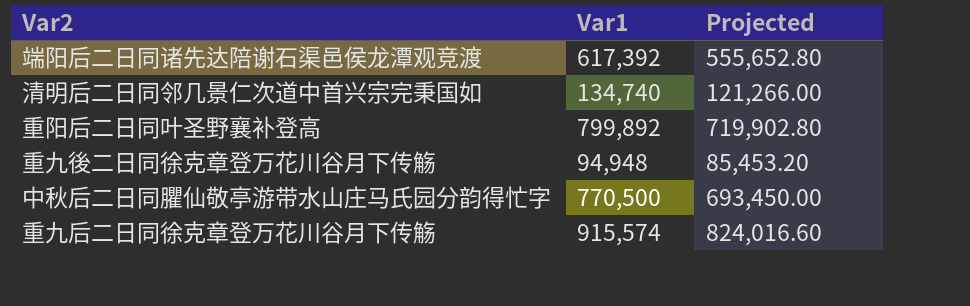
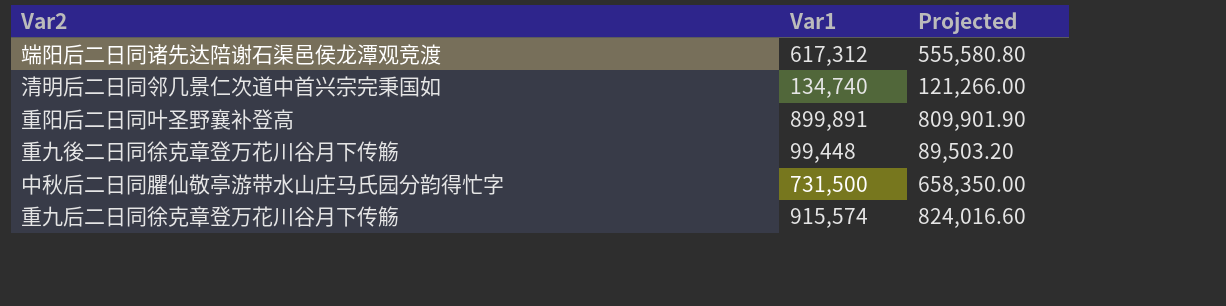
端阳后二日同诸先达陪谢石渠邑侯龙潭观竞渡 | Var1: 617,392 -> 617,312
端阳后二日同诸先达陪谢石渠邑侯龙潭观竞渡 | Projected: 555,652.80 -> 555,580.80
重阳后二日同叶圣野襄补登高 | Var1: 799,892 -> 899,891
重阳后二日同叶圣野襄补登高 | Projected: 719,902.80 -> 809,901.90
重九後二日同徐克章登万花川谷月下传觞 | Var1: 94,948 -> 99,448
重九後二日同徐克章登万花川谷月下传觞 | Projected: 85,453.20 -> 89,503.20
中秋后二日同臞仙敬亭游带水山庄马氏园分韵得忙字 | Var1: 770,500 -> 731,500
中秋后二日同臞仙敬亭游带水山庄马氏园分韵得忙字 | Projected: 693,450.00 -> 658,350.00

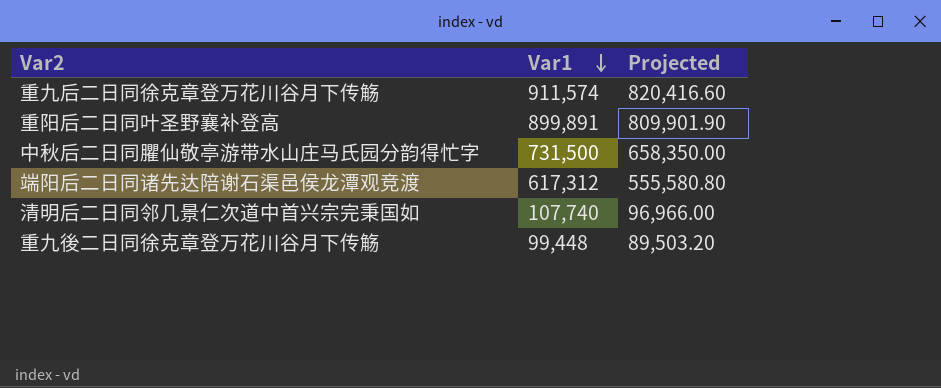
row order: none -> Var1 descending
重九后二日同徐克章登万花川谷月下传觞 | Var1: 915,574 -> 911,574
重九后二日同徐克章登万花川谷月下传觞 | Projected: 824,016.60 -> 820,416.60
清明后二日同邻几景仁次道中首兴宗完秉国如 | Var1: 134,740 -> 107,740
清明后二日同邻几景仁次道中首兴宗完秉国如 | Projected: 121,266.00 -> 96,966.00

